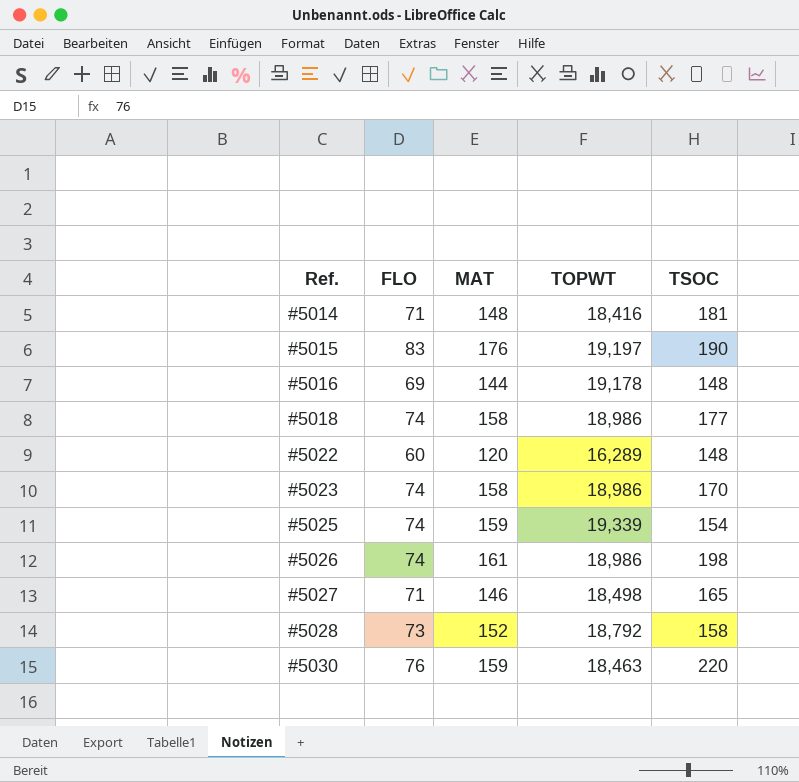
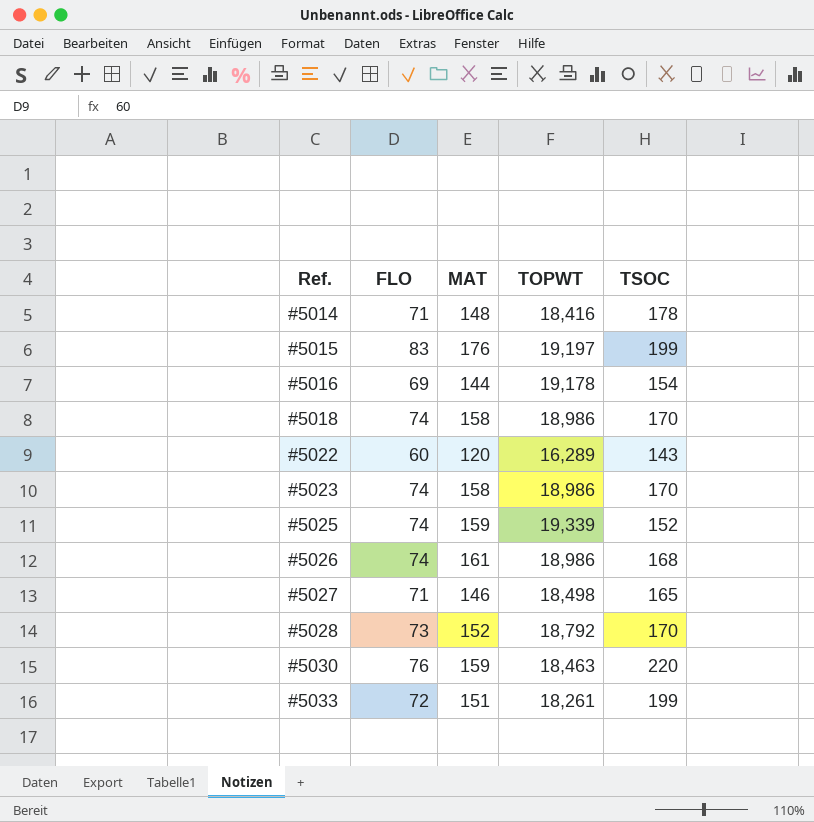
#5014 | TSOC: 181 -> 178
#5015 | TSOC: 190 -> 199
#5016 | TSOC: 148 -> 154
#5018 | TSOC: 177 -> 170
#5022 | TSOC: 148 -> 143
#5025 | TSOC: 154 -> 152
#5026 | TSOC: 198 -> 168
#5028 | TSOC: 158 -> 170
row #5033: none -> 72 | 151 | 18,261 | 199

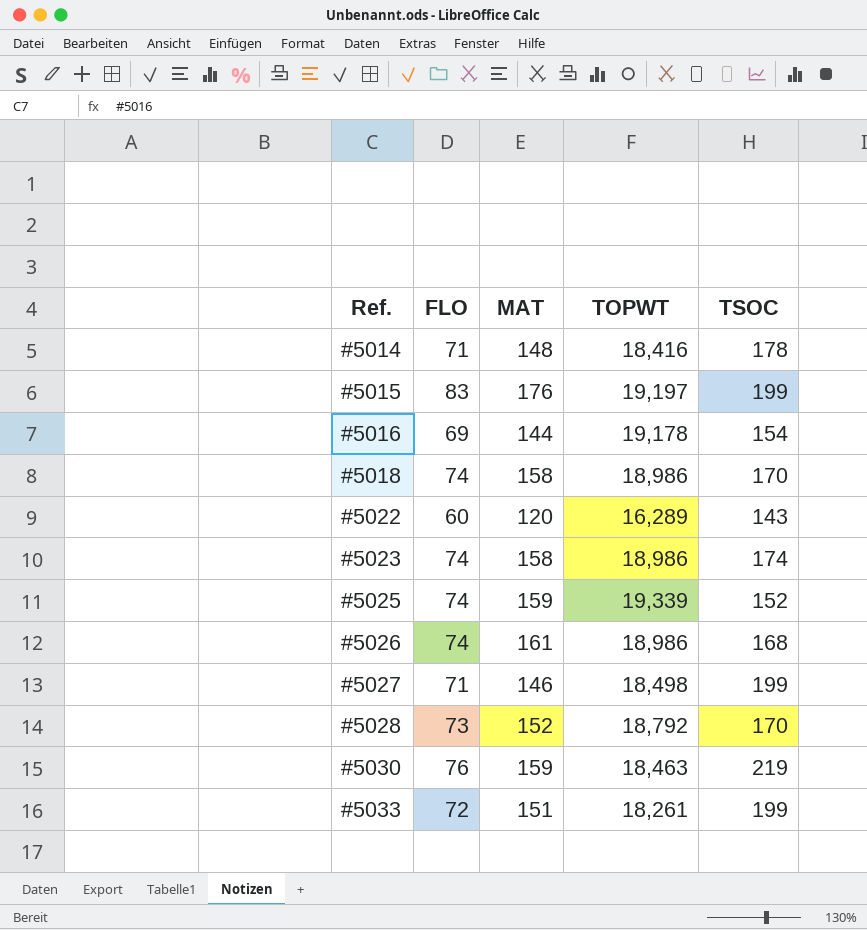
#5023 | TSOC: 170 -> 174
#5027 | TSOC: 165 -> 199
#5030 | TSOC: 220 -> 219

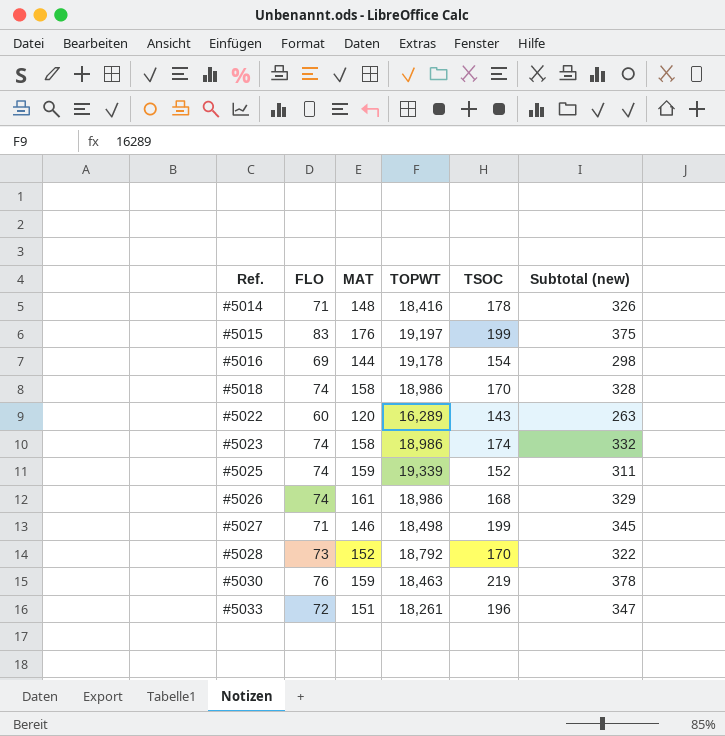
column Subtotal (new) | formula: none -> [MAT] + [TSOC]
#5033 | TSOC: 199 -> 196

